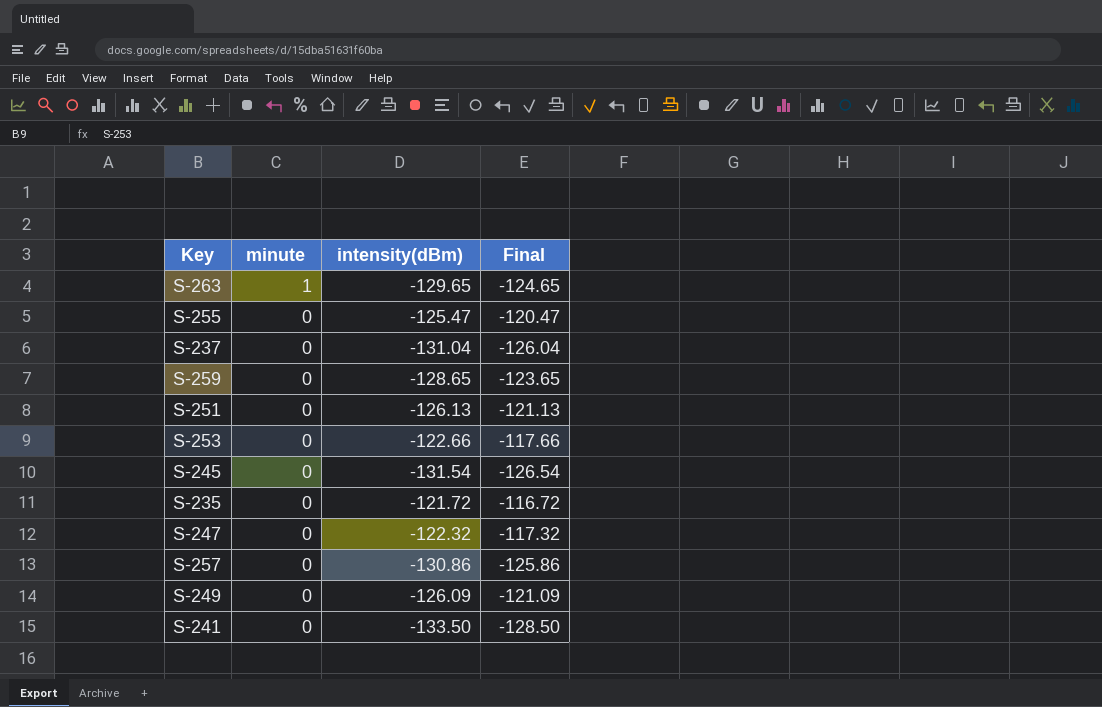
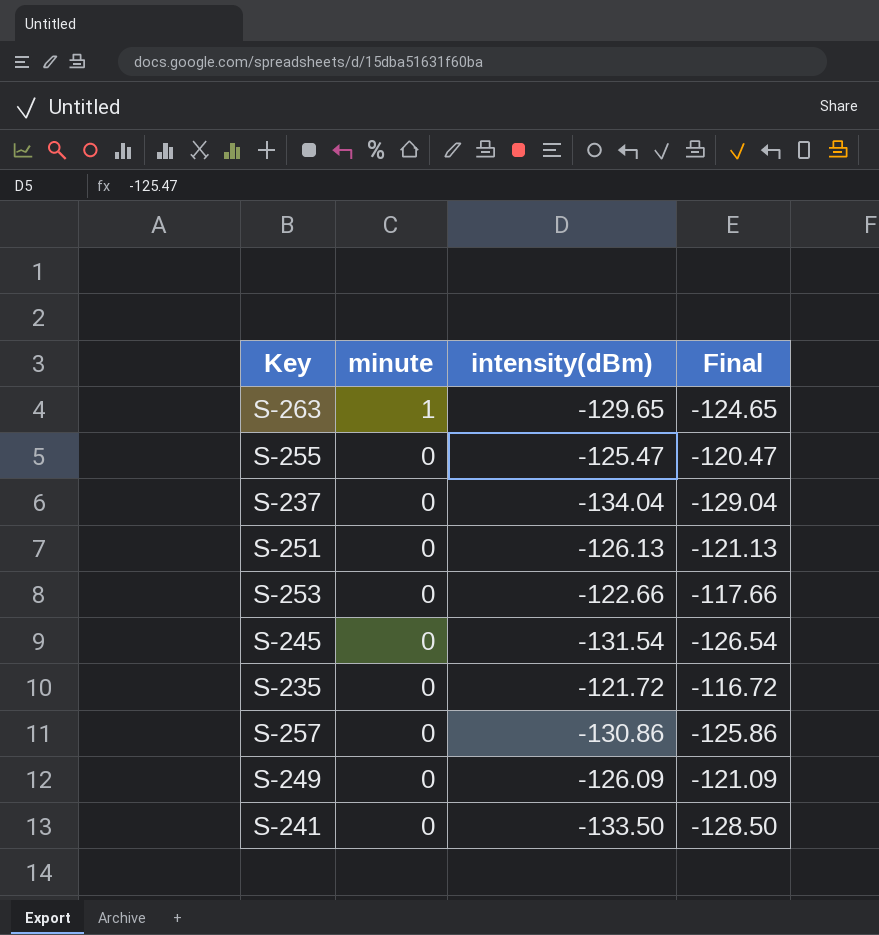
row S-259: 0 | -128.65 | -123.65 -> none
row S-247: 0 | -122.32 | -117.32 -> none
S-237 | intensity(dBm): -131.04 -> -134.04
S-237 | Final: -126.04 -> -129.04

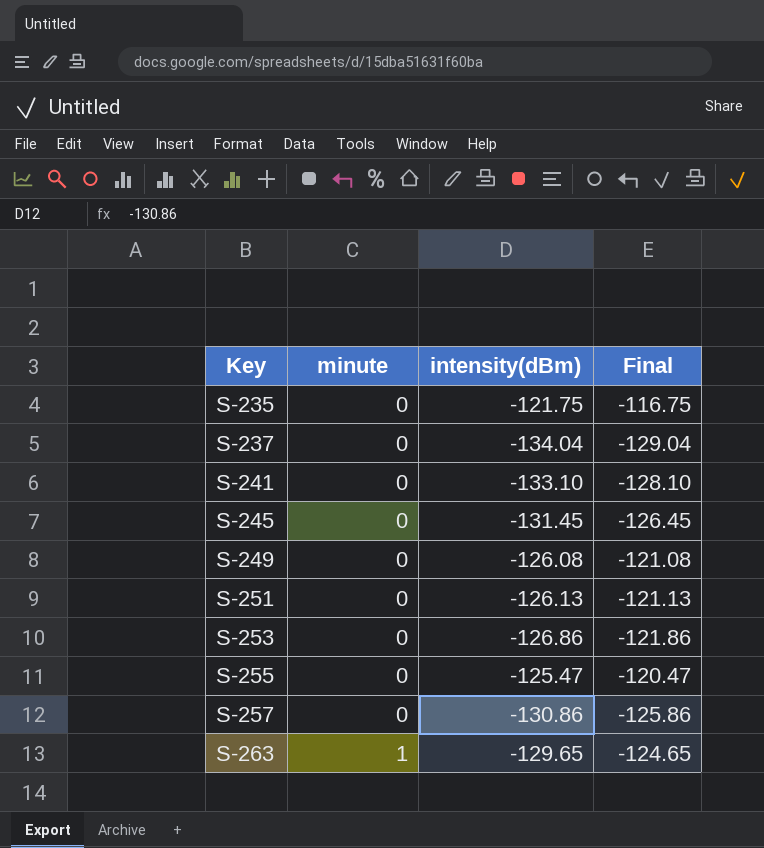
row order: minute descending -> Key ascending
S-235 | intensity(dBm): -121.72 -> -121.75
S-235 | Final: -116.72 -> -116.75
S-241 | intensity(dBm): -133.50 -> -133.10
S-241 | Final: -128.50 -> -128.10
S-245 | intensity(dBm): -131.54 -> -131.45
S-245 | Final: -126.54 -> -126.45
S-249 | intensity(dBm): -126.09 -> -126.08
S-249 | Final: -121.09 -> -121.08
S-253 | intensity(dBm): -122.66 -> -126.86
S-253 | Final: -117.66 -> -121.86

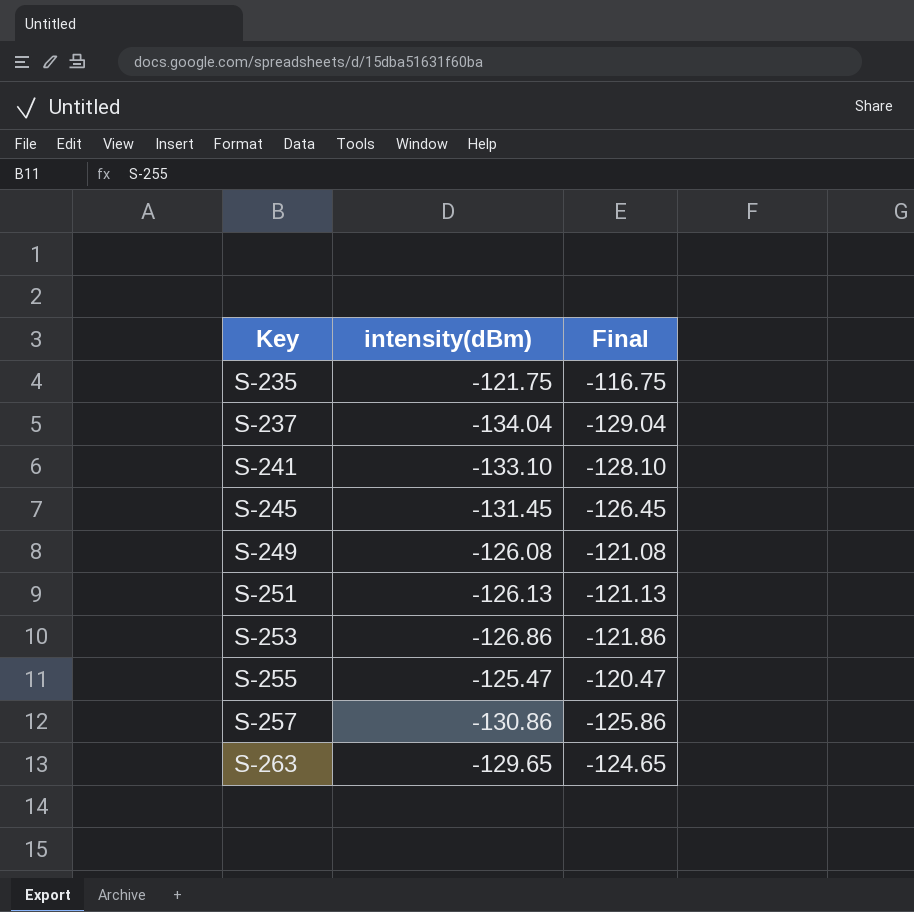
column minute | position: 2 -> none

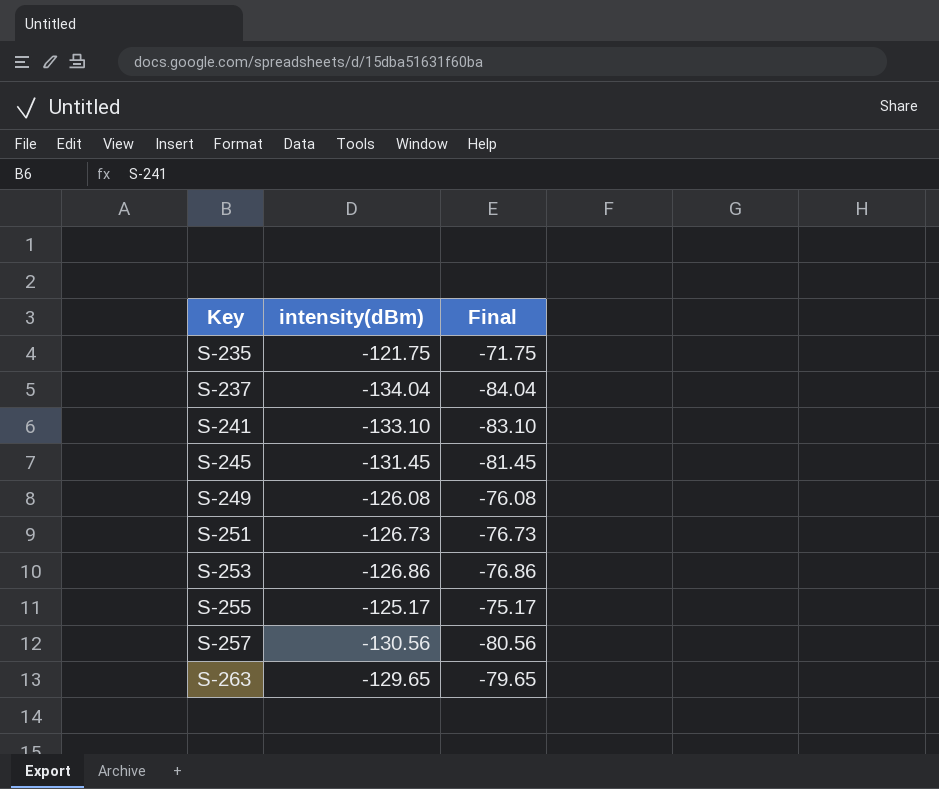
column Final | formula: [intensity(dBm)] + 5 -> [intensity(dBm)] + 50
S-251 | intensity(dBm): -126.13 -> -126.73
S-255 | intensity(dBm): -125.47 -> -125.17
S-257 | intensity(dBm): -130.86 -> -130.56

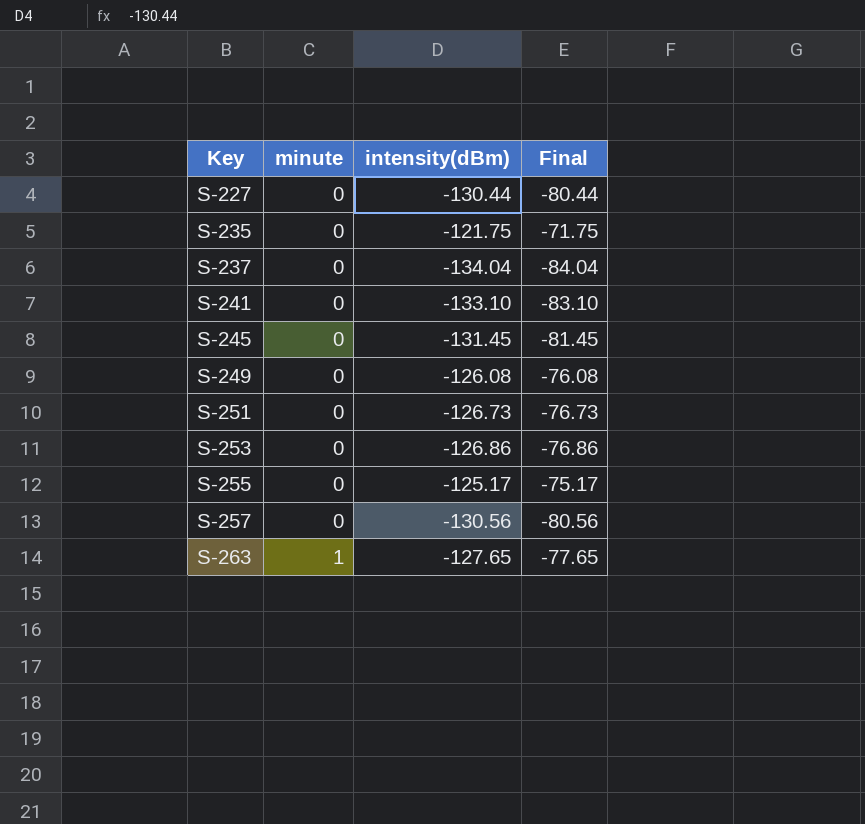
column minute | position: none -> 2
row S-227: none -> 0 | -130.44 | -80.44
S-263 | intensity(dBm): -129.65 -> -127.65
S-263 | Final: -79.65 -> -77.65

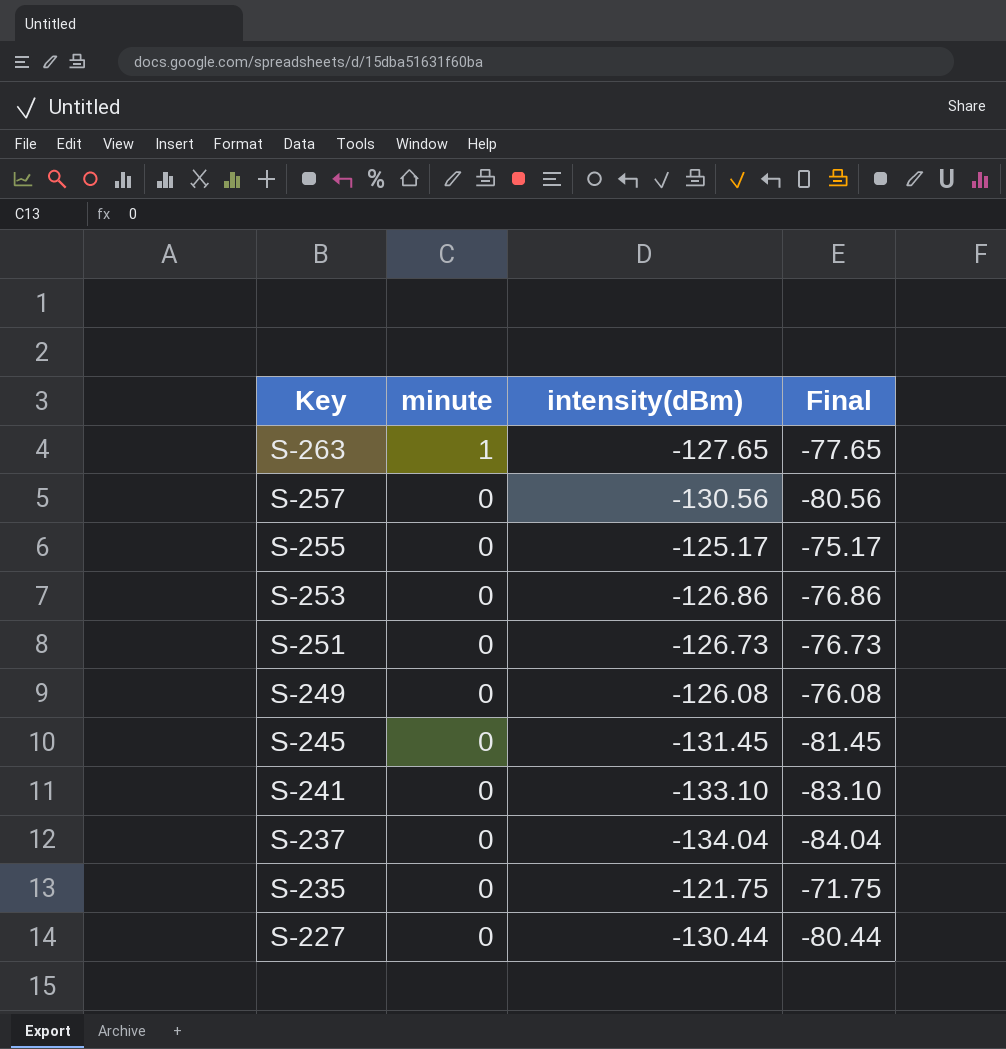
row order: Key ascending -> Key descending

